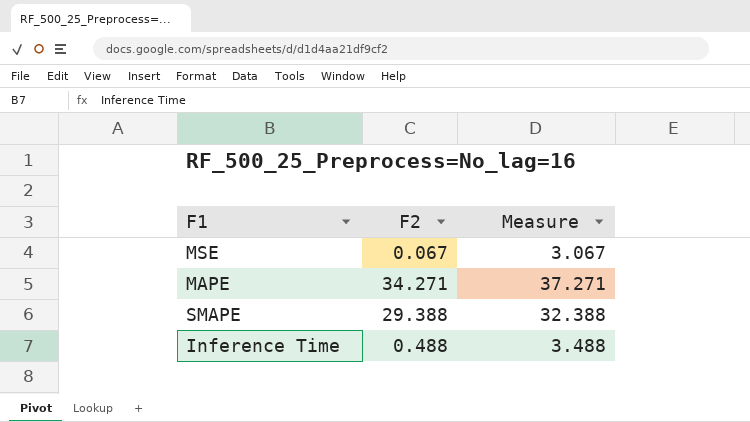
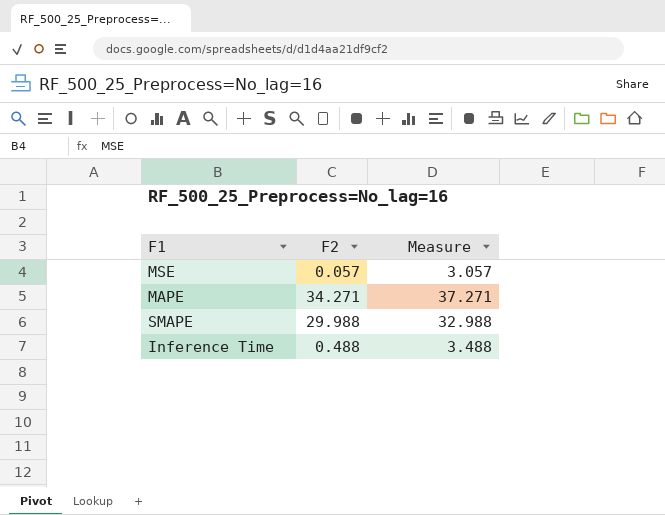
MSE | F2: 0.067 -> 0.057
MSE | Measure: 3.067 -> 3.057
SMAPE | F2: 29.388 -> 29.988
SMAPE | Measure: 32.388 -> 32.988

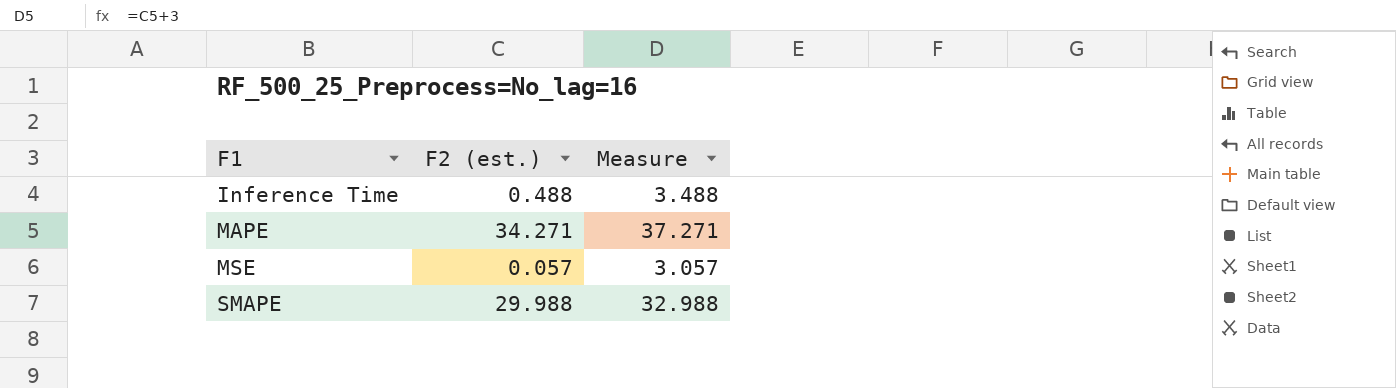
row order: none -> F1 ascending
column name: F2 -> F2 (est.)

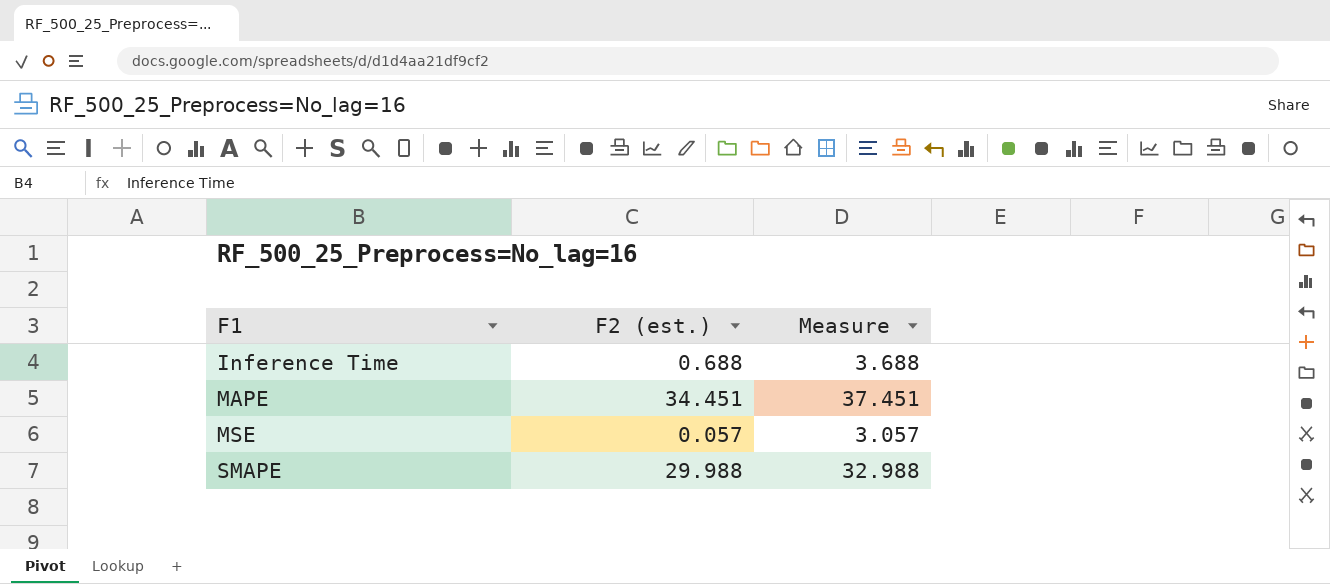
Inference Time | F2 (est.): 0.488 -> 0.688
Inference Time | Measure: 3.488 -> 3.688
MAPE | F2 (est.): 34.271 -> 34.451
MAPE | Measure: 37.271 -> 37.451

